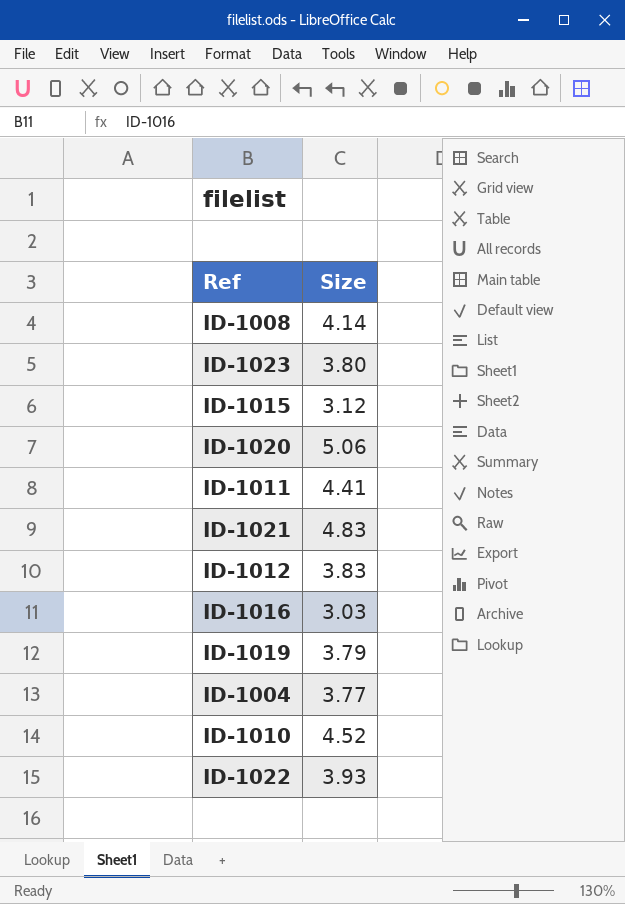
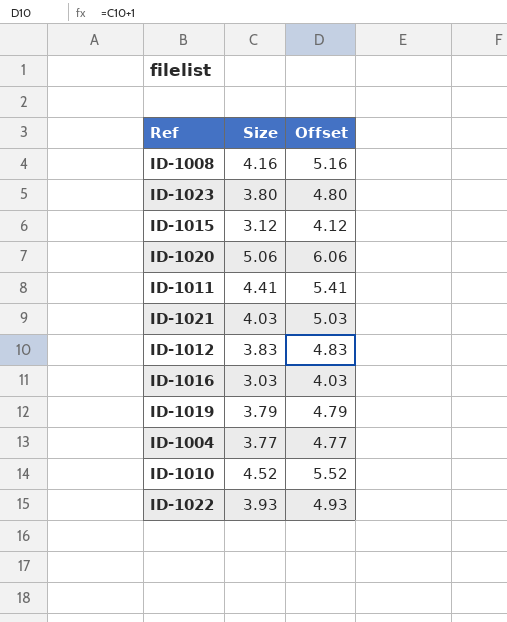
column Offset | formula: none -> [Size] + 1
ID-1008 | Size: 4.14 -> 4.16
ID-1021 | Size: 4.83 -> 4.03

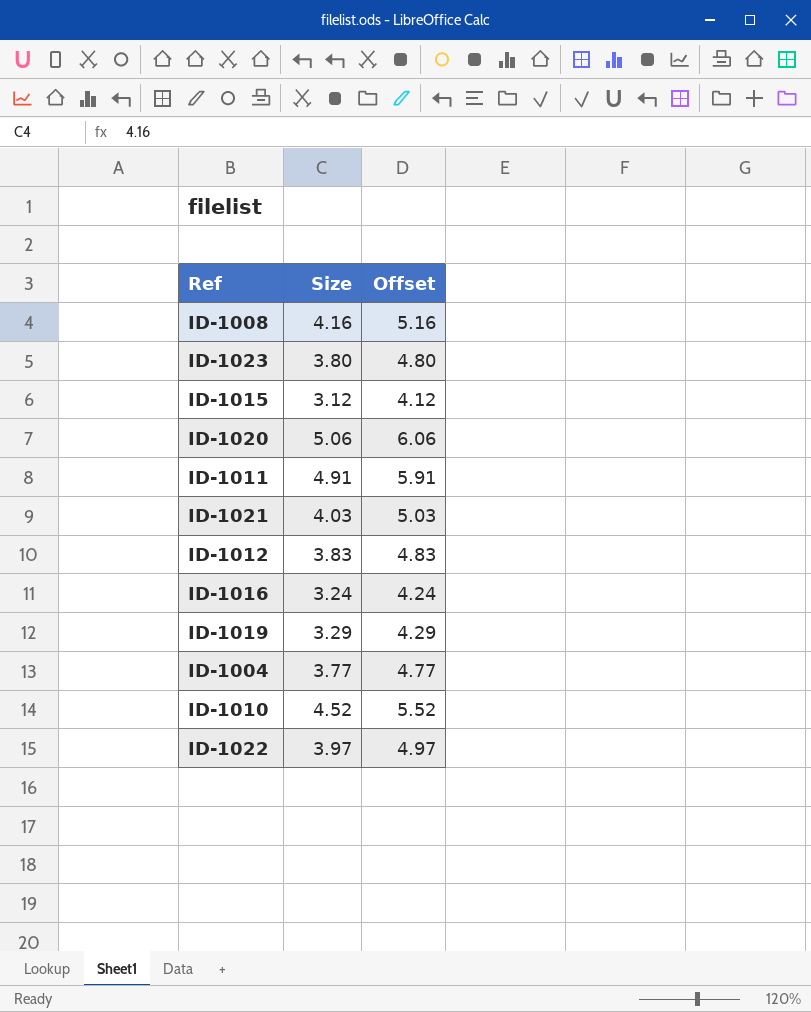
ID-1011 | Size: 4.41 -> 4.91
ID-1011 | Offset: 5.41 -> 5.91
ID-1016 | Size: 3.03 -> 3.24
ID-1016 | Offset: 4.03 -> 4.24
ID-1019 | Size: 3.79 -> 3.29
ID-1019 | Offset: 4.79 -> 4.29
ID-1022 | Size: 3.93 -> 3.97
ID-1022 | Offset: 4.93 -> 4.97

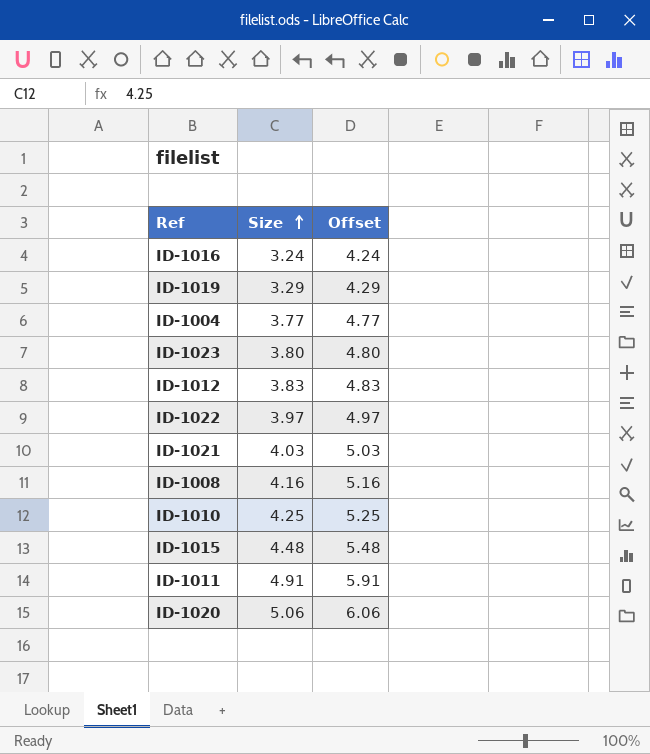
row order: none -> Size ascending
ID-1010 | Size: 4.52 -> 4.25
ID-1010 | Offset: 5.52 -> 5.25
ID-1015 | Size: 3.12 -> 4.48
ID-1015 | Offset: 4.12 -> 5.48

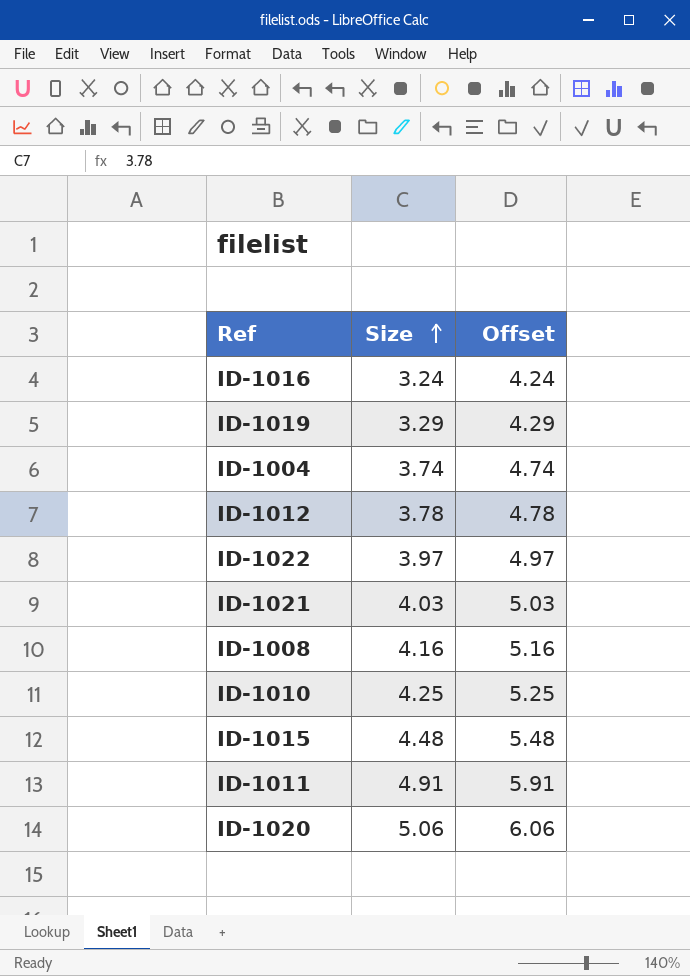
row ID-1023: 3.80 | 4.80 -> none
ID-1004 | Size: 3.77 -> 3.74
ID-1004 | Offset: 4.77 -> 4.74
ID-1012 | Size: 3.83 -> 3.78
ID-1012 | Offset: 4.83 -> 4.78

